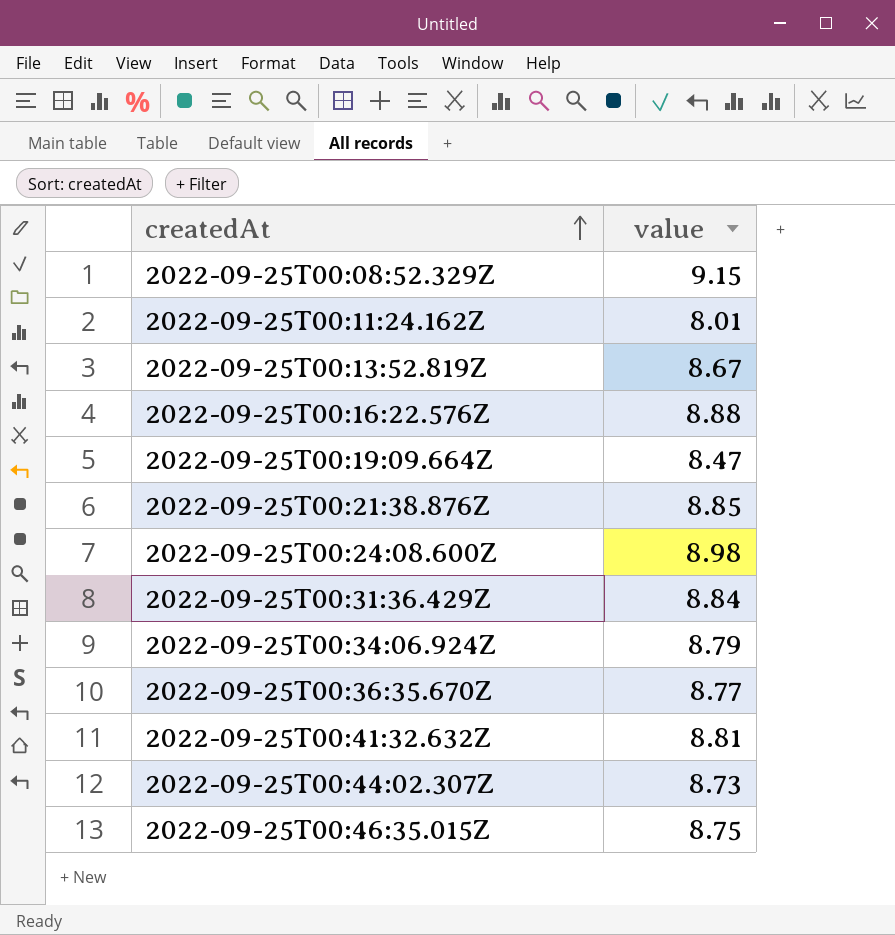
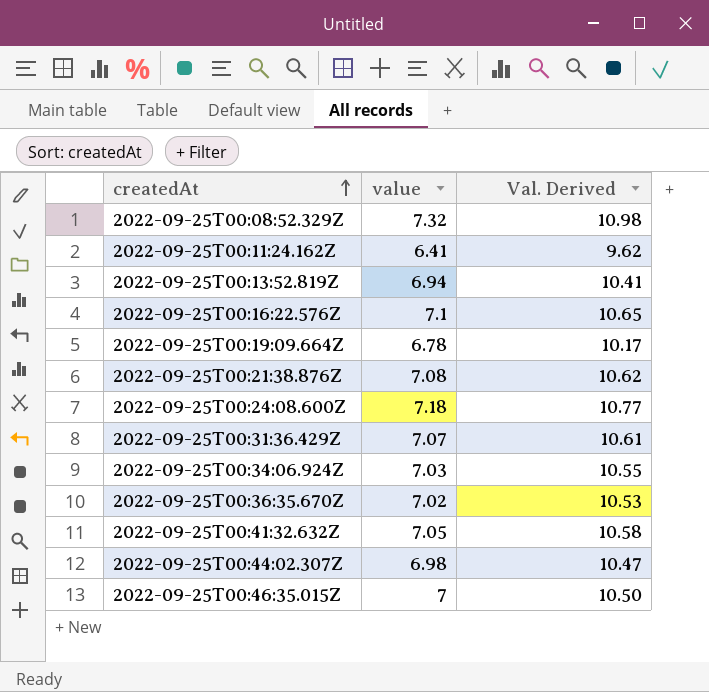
column Val. Derived | formula: none -> [value] * 1.5
2022-09-25T00:08:52.329Z | value: 9.15 -> 7.32
2022-09-25T00:11:24.162Z | value: 8.01 -> 6.41
2022-09-25T00:13:52.819Z | value: 8.67 -> 6.94
2022-09-25T00:16:22.576Z | value: 8.88 -> 7.1
2022-09-25T00:19:09.664Z | value: 8.47 -> 6.78
2022-09-25T00:21:38.876Z | value: 8.85 -> 7.08
2022-09-25T00:24:08.600Z | value: 8.98 -> 7.18
2022-09-25T00:31:36.429Z | value: 8.84 -> 7.07
2022-09-25T00:34:06.924Z | value: 8.79 -> 7.03
2022-09-25T00:36:35.670Z | value: 8.77 -> 7.02
2022-09-25T00:41:32.632Z | value: 8.81 -> 7.05
2022-09-25T00:44:02.307Z | value: 8.73 -> 6.98
2022-09-25T00:46:35.015Z | value: 8.75 -> 7

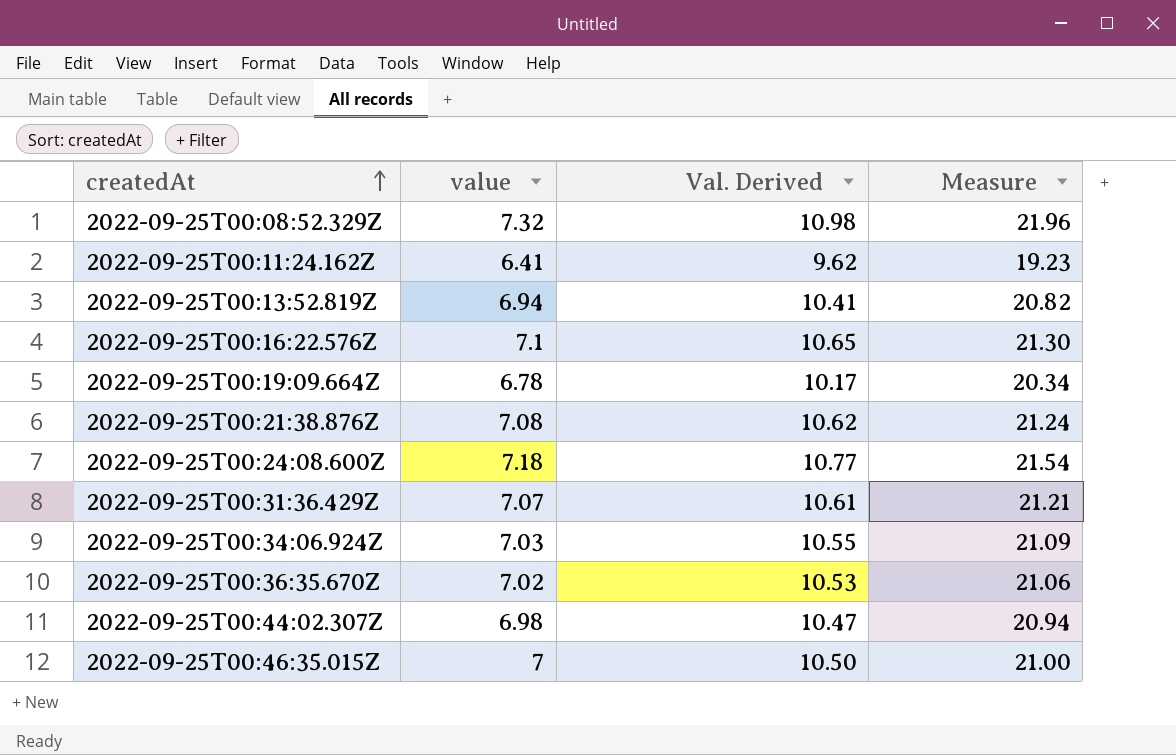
column Measure | formula: none -> [value] * 3
row 2022-09-25T00:41:32.632Z: 7.05 | 10.58 -> none

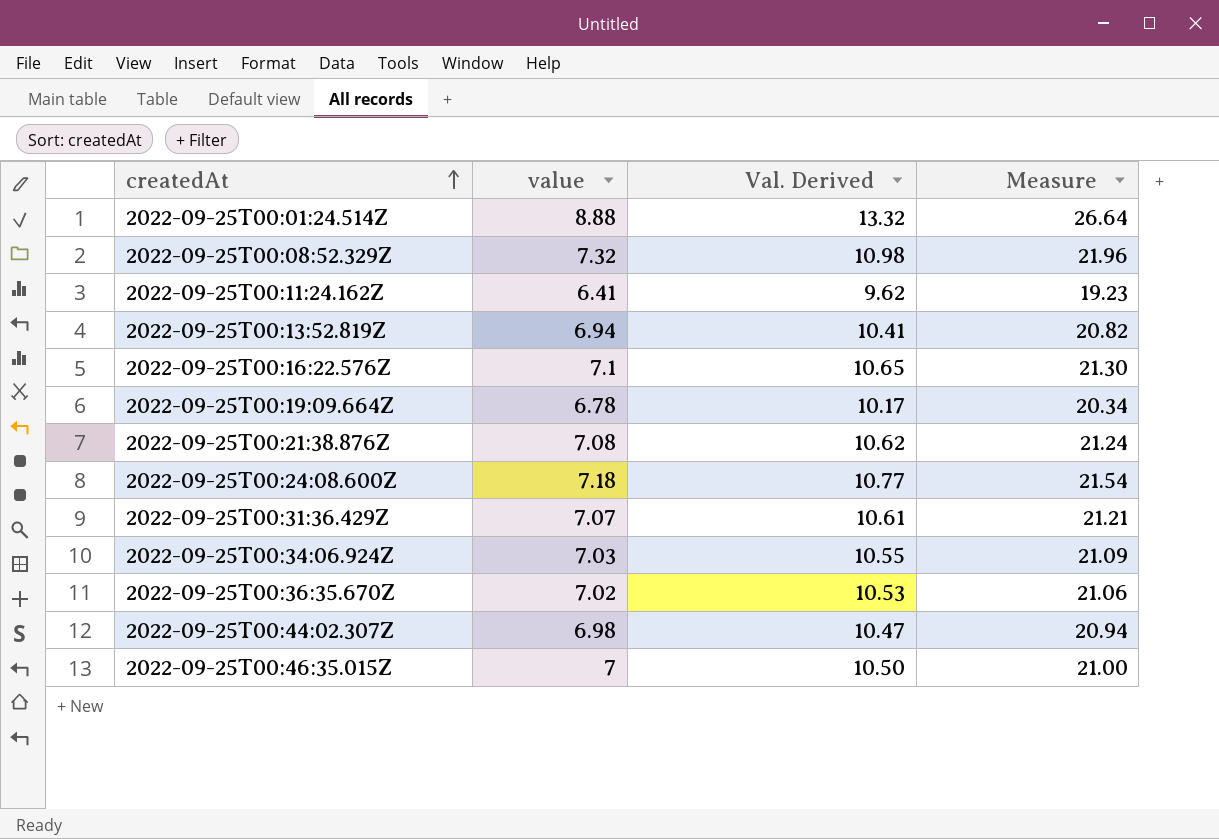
row 2022-09-25T00:01:24.514Z: none -> 8.88 | 13.32 | 26.64

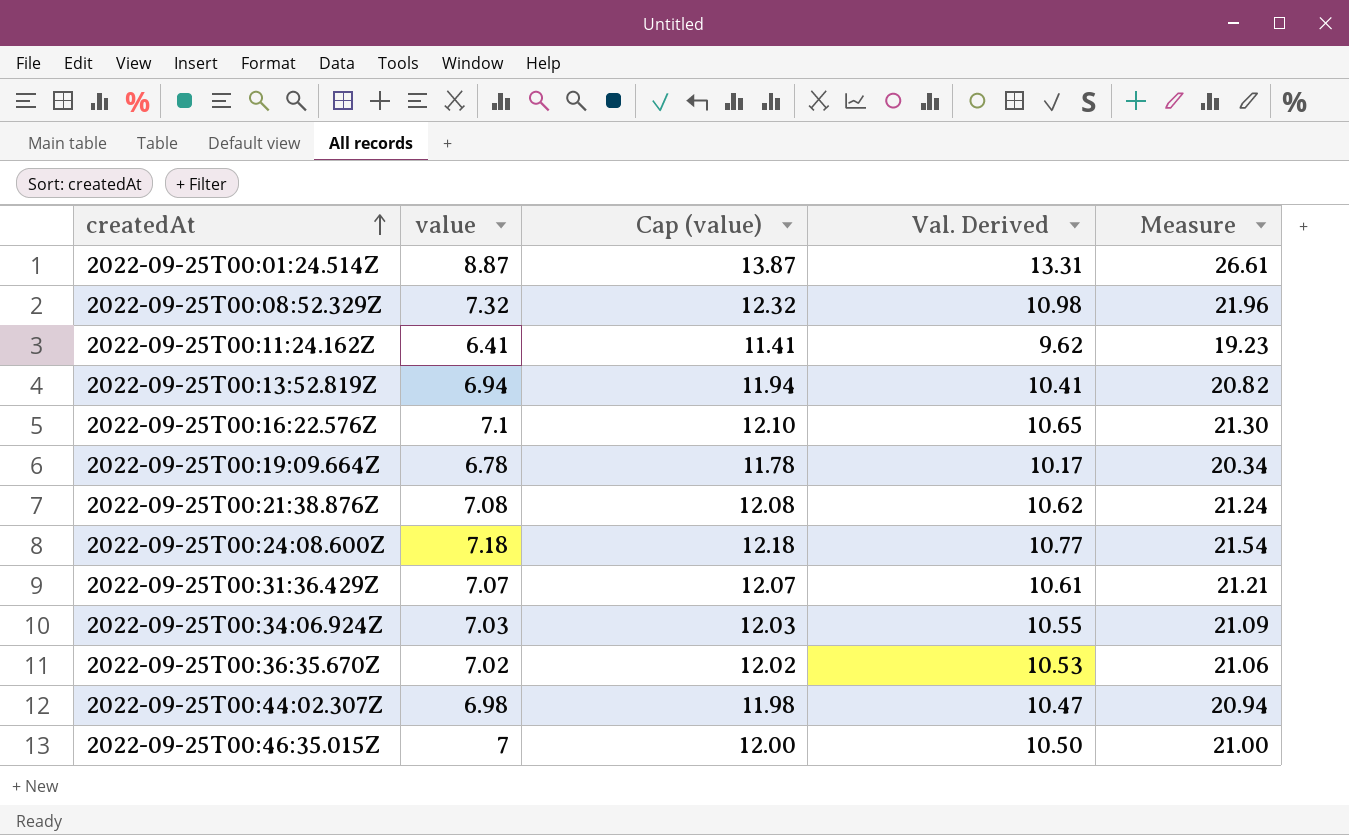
column Cap (value) | formula: none -> [value] + 5
2022-09-25T00:01:24.514Z | value: 8.88 -> 8.87
2022-09-25T00:01:24.514Z | Val. Derived: 13.32 -> 13.31
2022-09-25T00:01:24.514Z | Measure: 26.64 -> 26.61

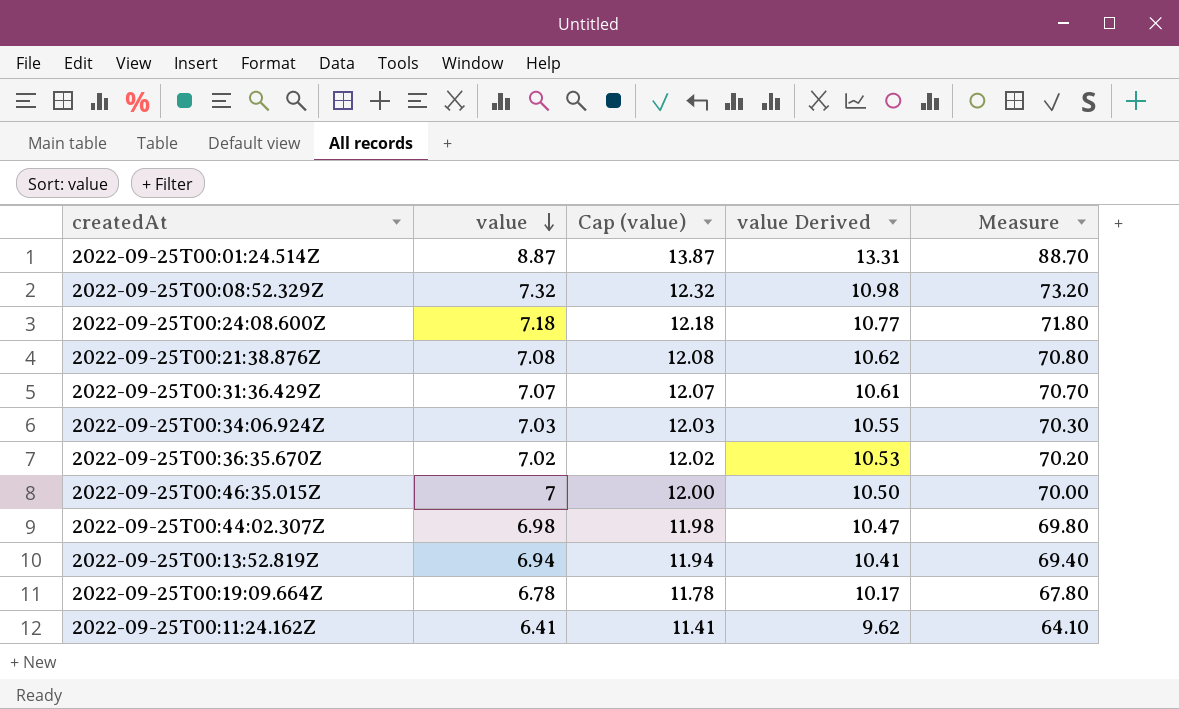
row order: createdAt ascending -> value descending
column name: Val. Derived -> value Derived
column Measure | formula: [value] * 3 -> [value] * 10
row 2022-09-25T00:16:22.576Z: 7.1 | 12.10 | 10.65 | 21.30 -> none

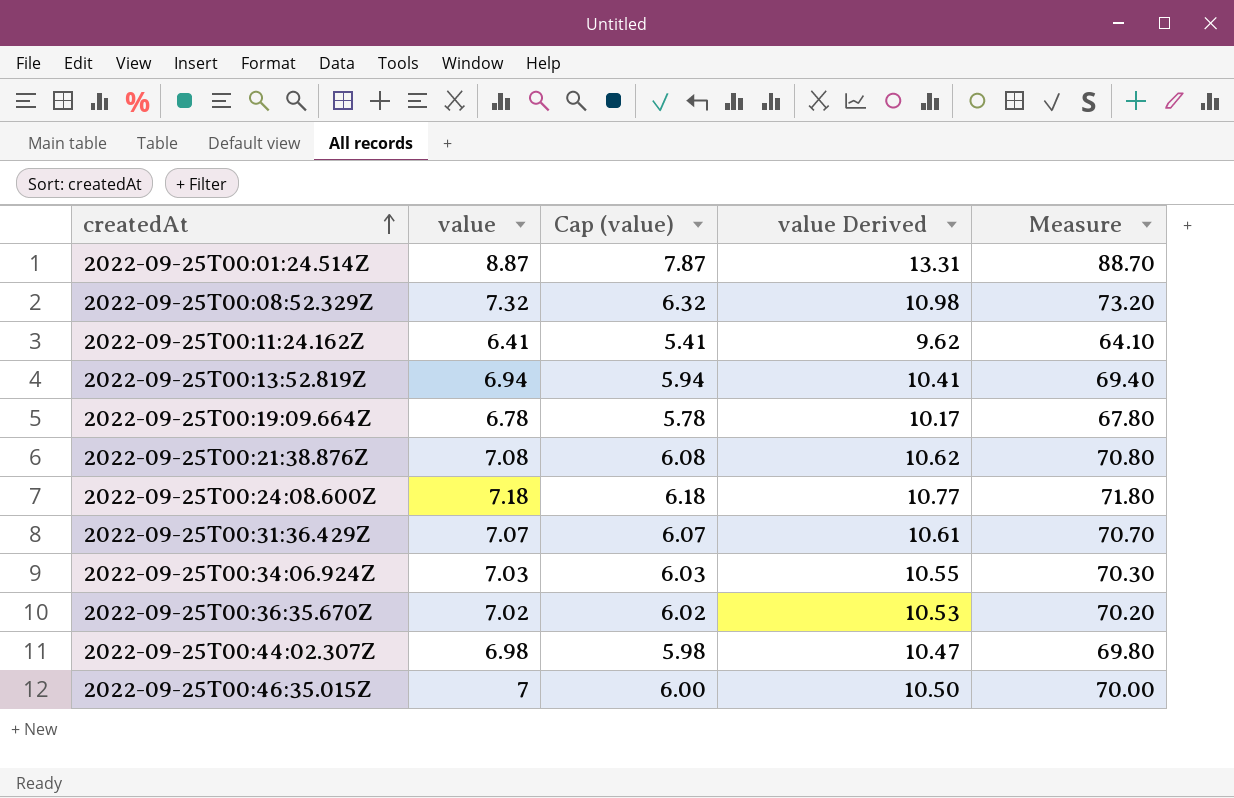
row order: value descending -> createdAt ascending
column Cap (value) | formula: [value] + 5 -> [value] - 1

